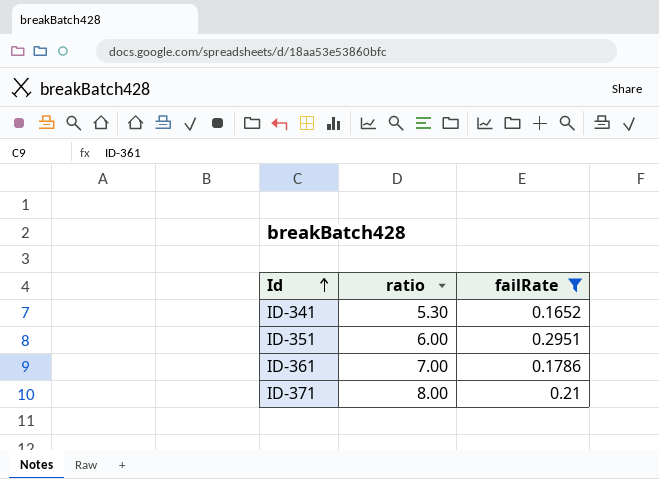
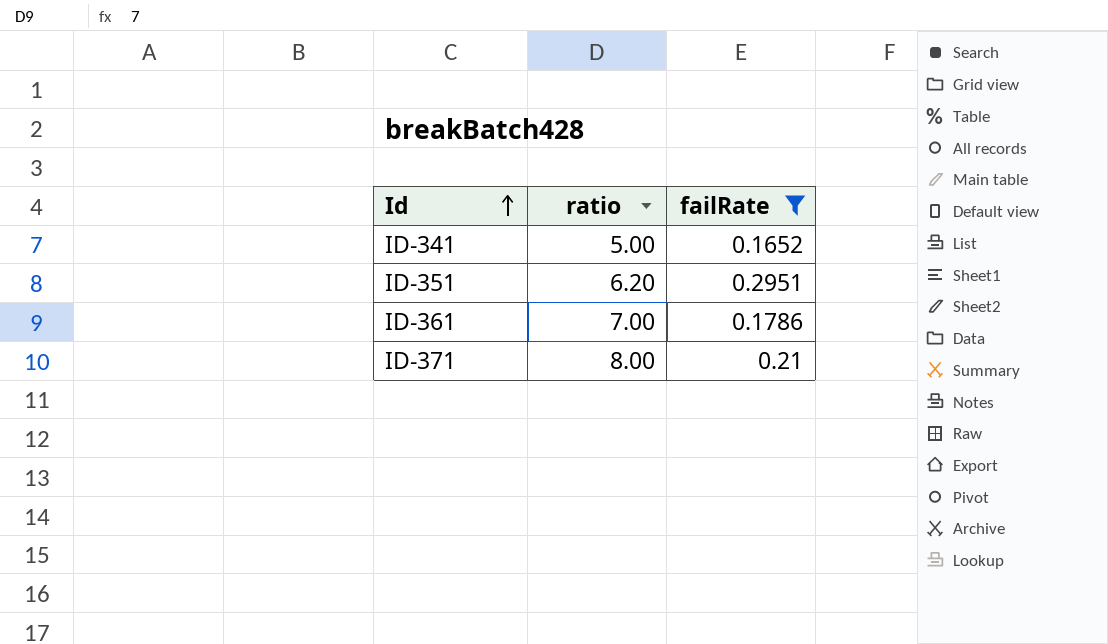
ID-341 | ratio: 5.30 -> 5.00
ID-351 | ratio: 6.00 -> 6.20

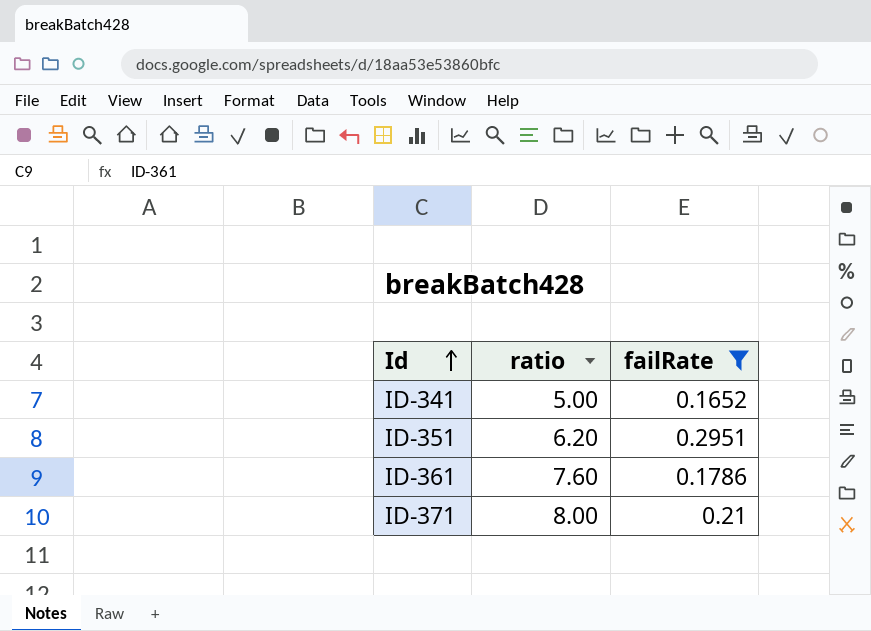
ID-361 | ratio: 7.00 -> 7.60

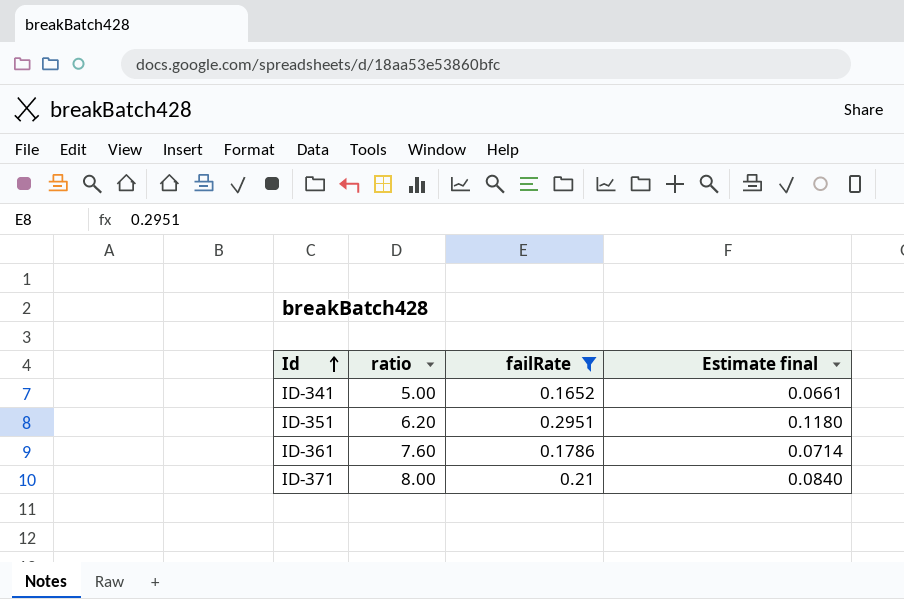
column Estimate final | formula: none -> [failRate] * 0.4

